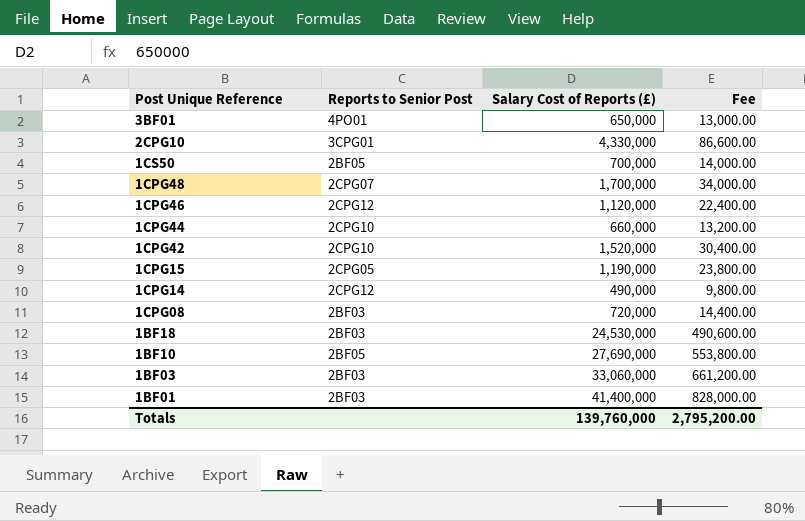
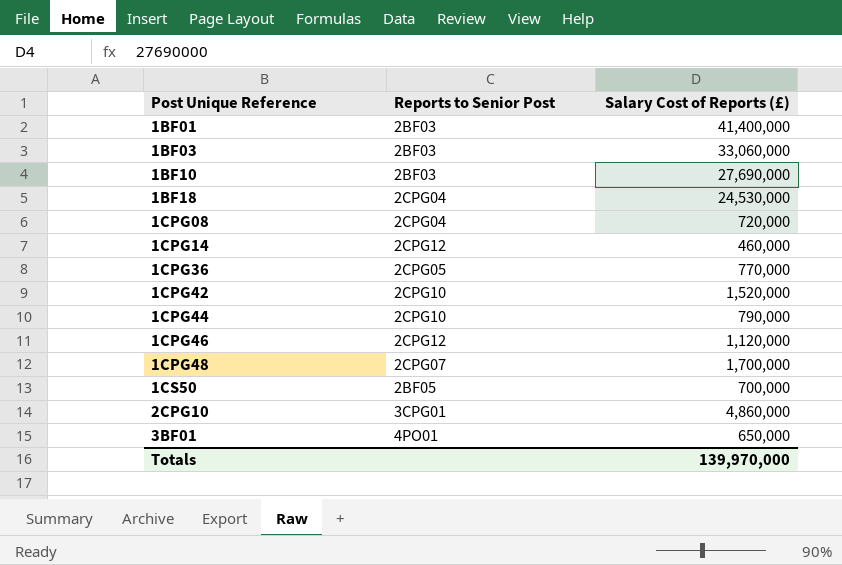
row order: Post Unique Reference descending -> Post Unique Reference ascending
column Fee | formula: [Salary Cost of Reports (£)] * 0.02 -> none
row 1CPG15: 2CPG05 | 1,190,000 | 23,800.00 -> none
1BF10 | Reports to Senior Post: 2BF05 -> 2BF03
1BF18 | Reports to Senior Post: 2BF03 -> 2CPG04
1CPG08 | Reports to Senior Post: 2BF03 -> 2CPG04
1CPG14 | Salary Cost of Reports (£): 490,000 -> 460,000
row 1CPG36: none -> 2CPG05 | 770,000
1CPG44 | Salary Cost of Reports (£): 660,000 -> 790,000
2CPG10 | Salary Cost of Reports (£): 4,330,000 -> 4,860,000
Totals | Salary Cost of Reports (£): 139,760,000 -> 139,970,000

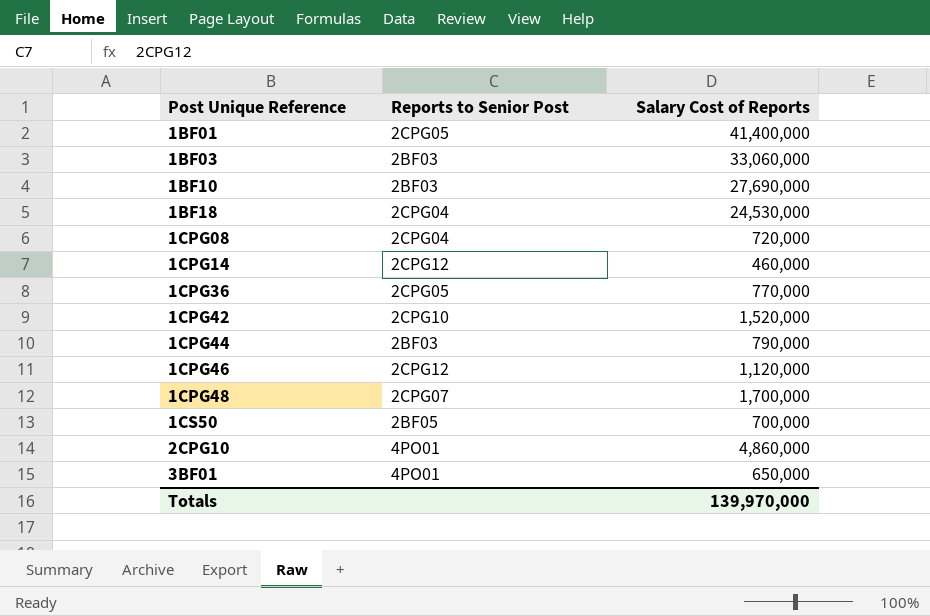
column name: Salary Cost of Reports (£) -> Salary Cost of Reports
1BF01 | Reports to Senior Post: 2BF03 -> 2CPG05
1CPG44 | Reports to Senior Post: 2CPG10 -> 2BF03
2CPG10 | Reports to Senior Post: 3CPG01 -> 4PO01

